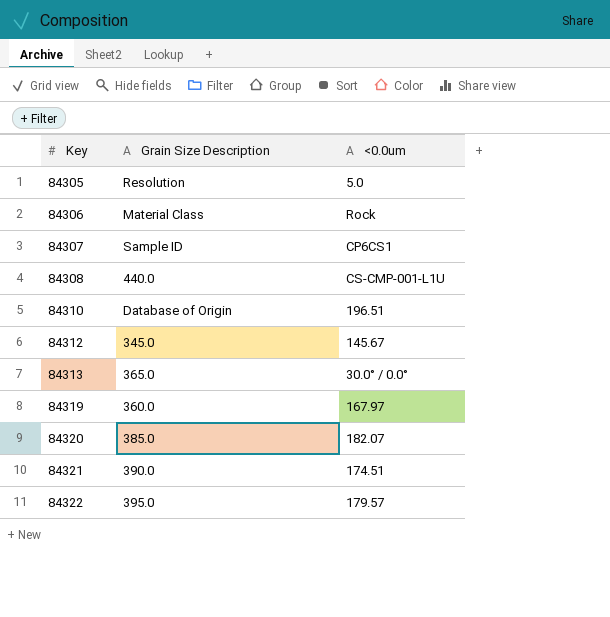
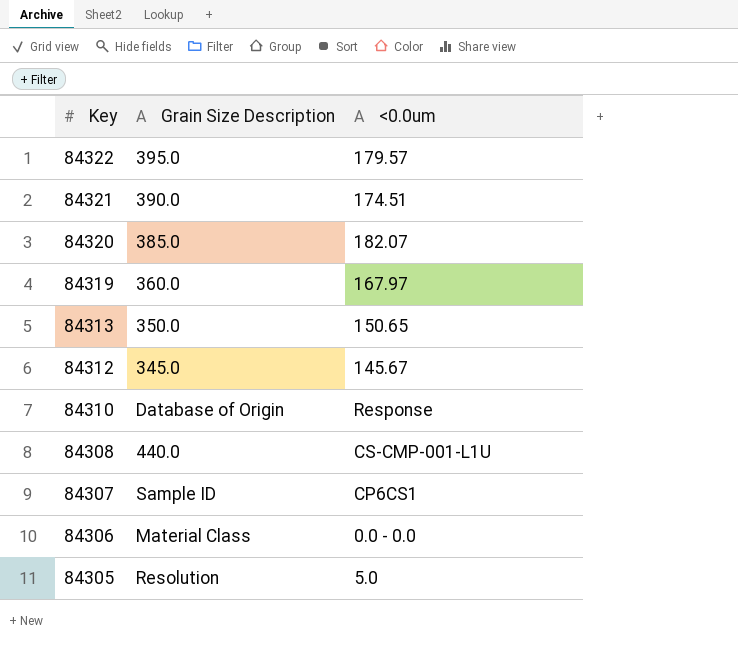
row order: Key ascending -> Key descending
84313 | Grain Size Description: 365.0 -> 350.0
84313 | <0.0um: 30.0° / 0.0° -> 150.65
84310 | <0.0um: 196.51 -> Response
84306 | <0.0um: Rock -> 0.0 - 0.0

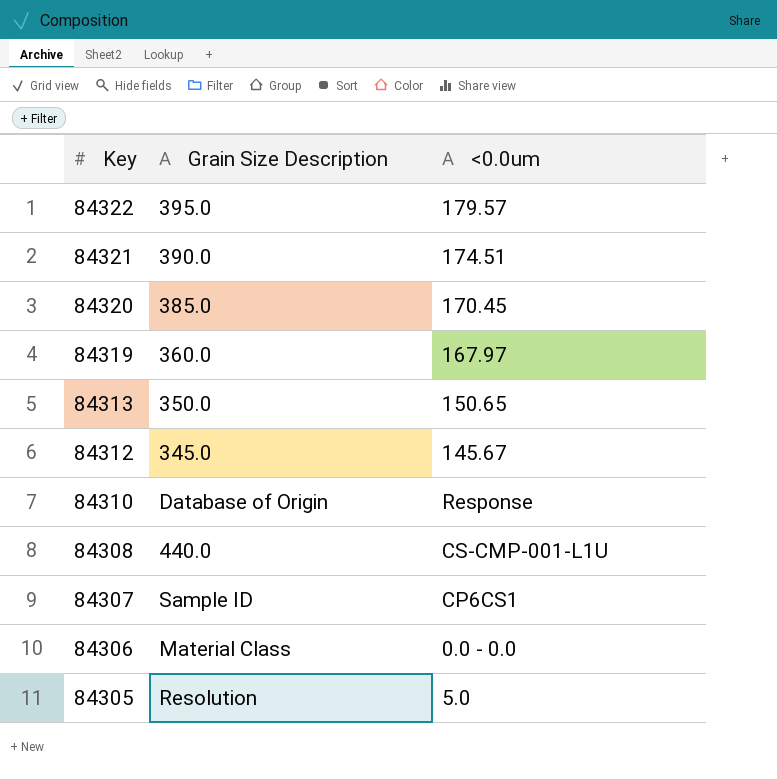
84320 | <0.0um: 182.07 -> 170.45

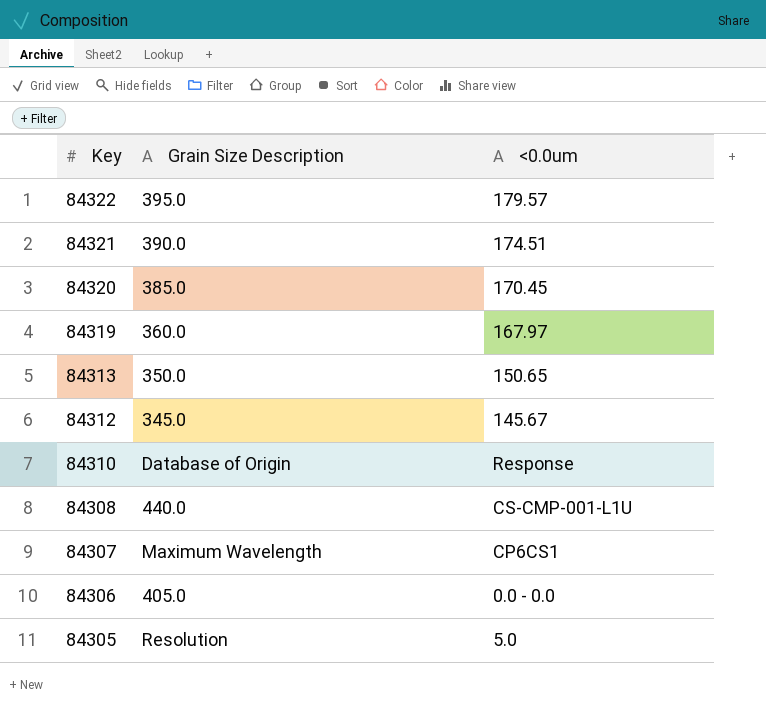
84307 | Grain Size Description: Sample ID -> Maximum Wavelength
84306 | Grain Size Description: Material Class -> 405.0

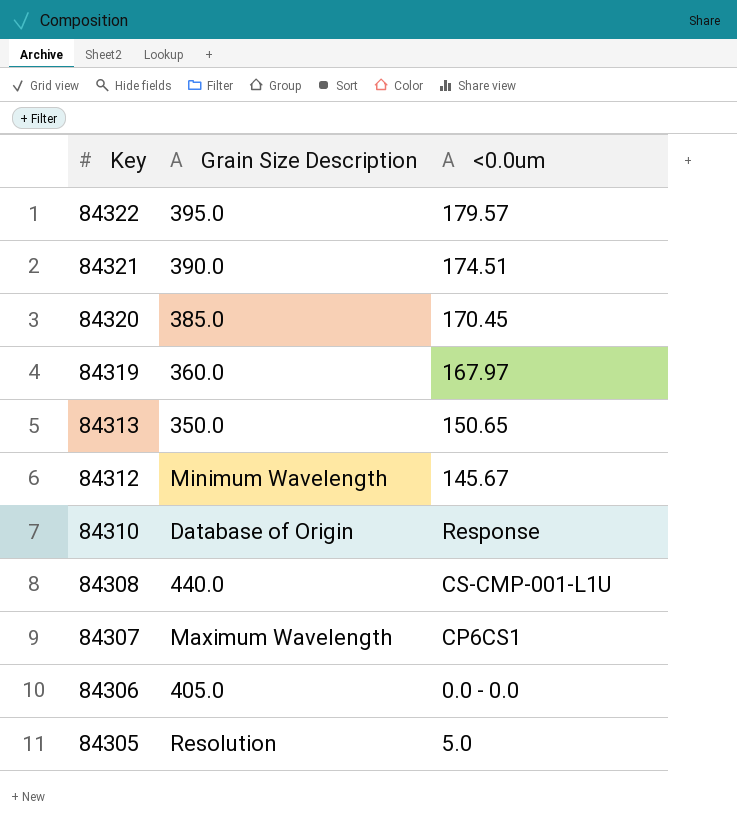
84312 | Grain Size Description: 345.0 -> Minimum Wavelength

